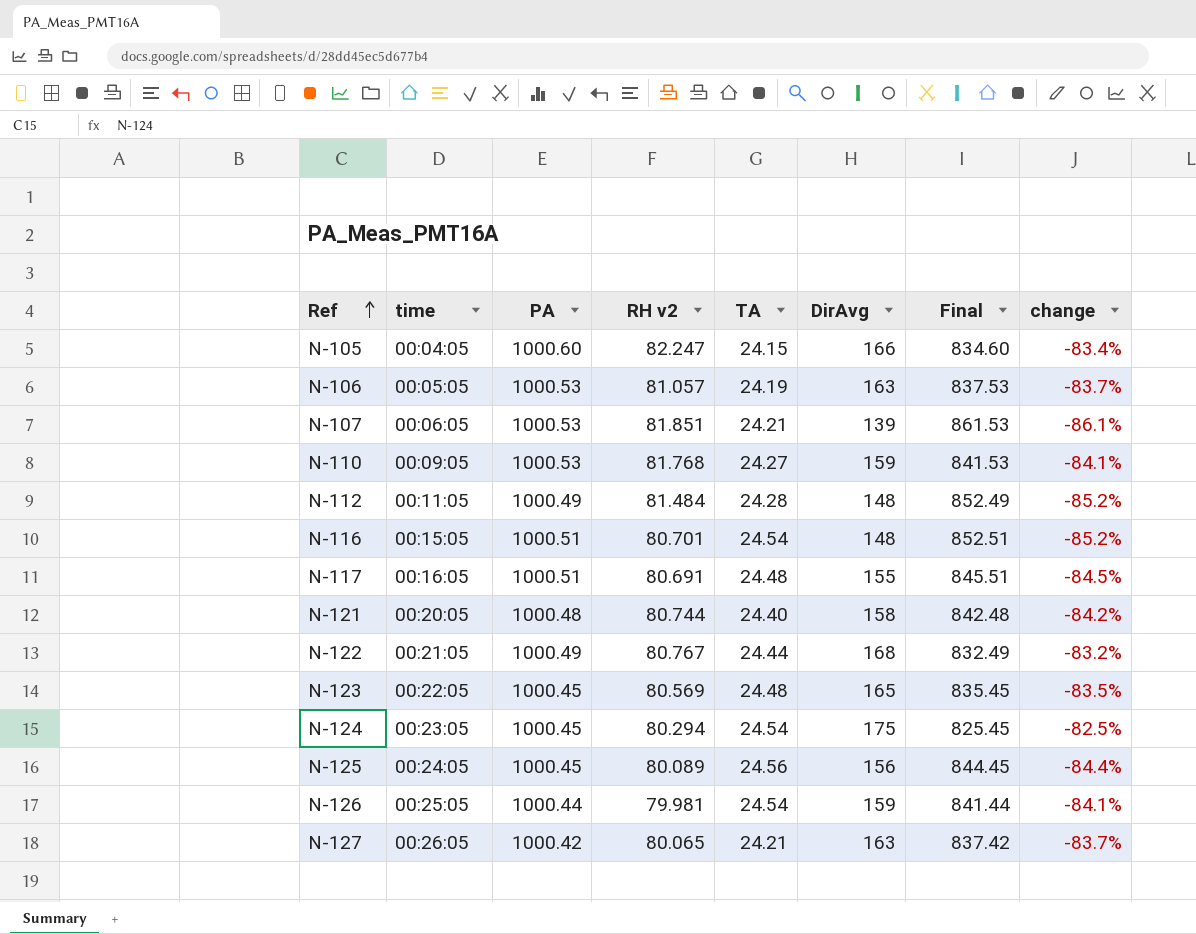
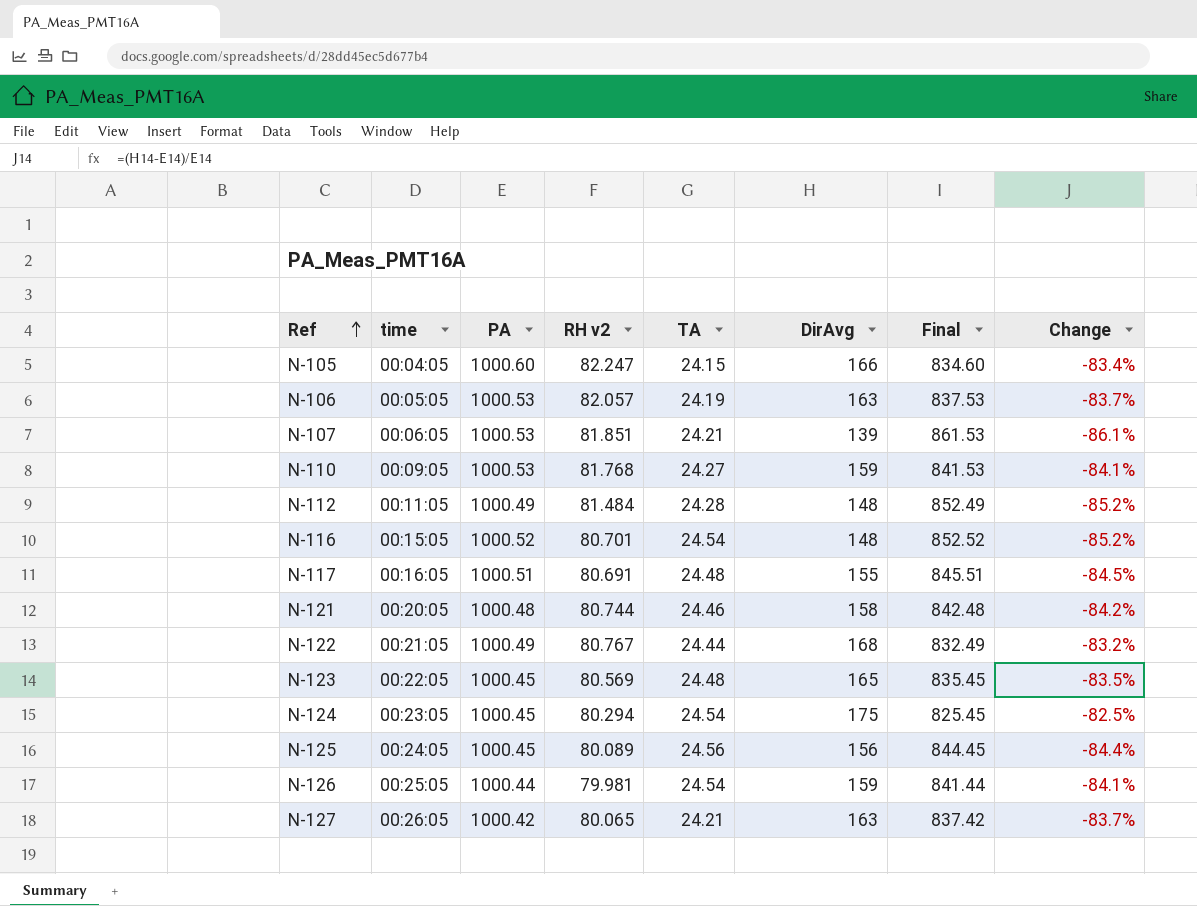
column name: change -> Change
N-106 | RH v2: 81.057 -> 82.057
N-116 | PA: 1000.51 -> 1000.52
N-116 | Final: 852.51 -> 852.52
N-121 | TA: 24.40 -> 24.46

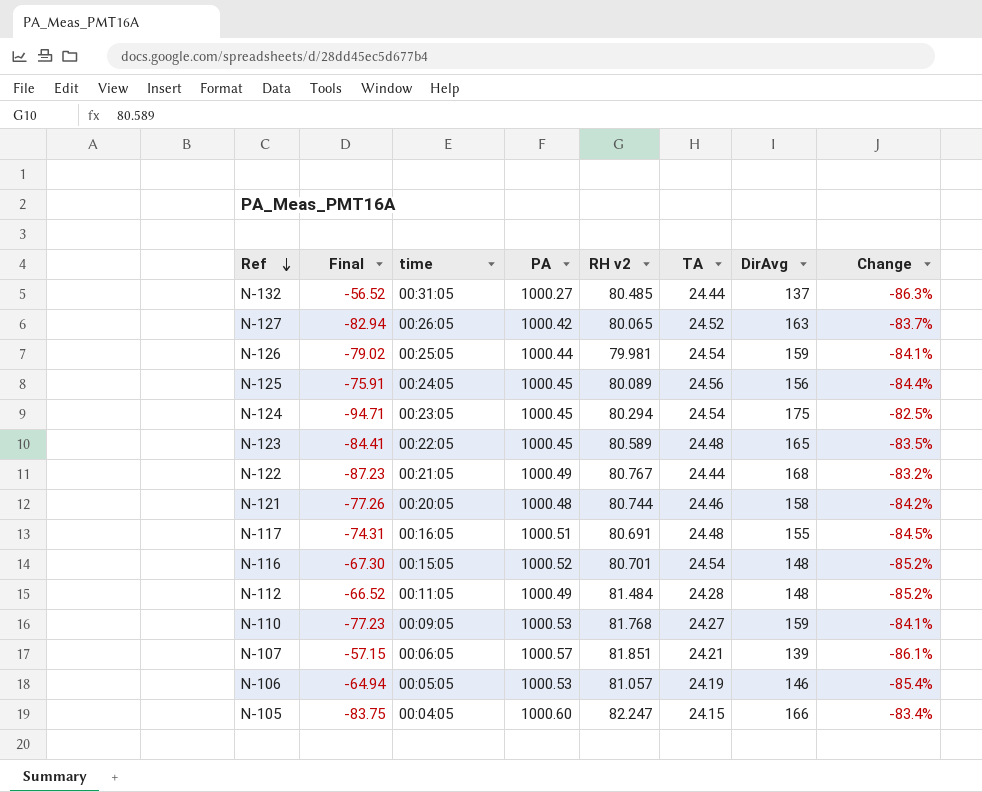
row order: Ref ascending -> Ref descending
column Final | formula: [PA] - [DirAvg] -> [RH v2] - [DirAvg]
column Final | position: 7 -> 2
row N-132: none -> -56.52 | 00:31:05 | 1000.27 | 80.485 | 24.44 | 137 | -86.3%
N-127 | TA: 24.21 -> 24.52
N-123 | RH v2: 80.569 -> 80.589
N-107 | PA: 1000.53 -> 1000.57
N-106 | RH v2: 82.057 -> 81.057
N-106 | DirAvg: 163 -> 146
N-106 | Change: -83.7% -> -85.4%

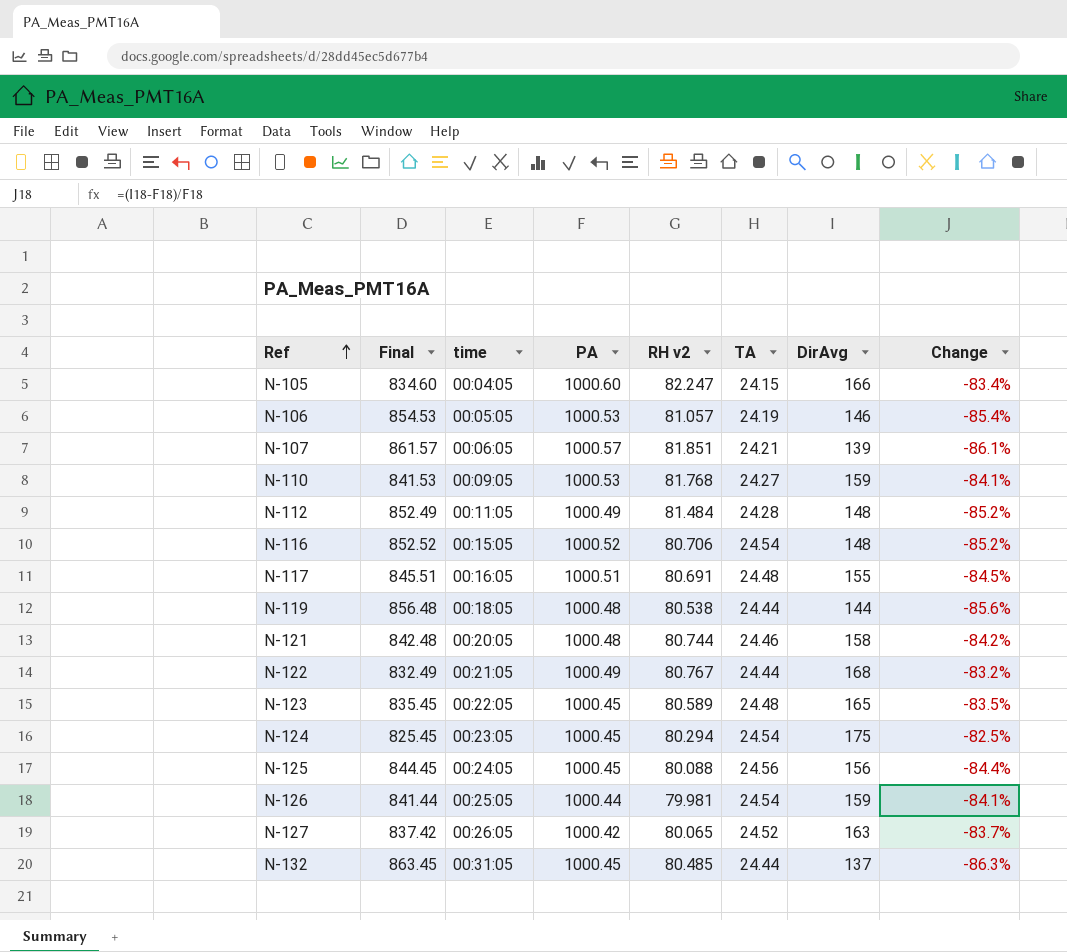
row order: Ref descending -> Ref ascending
column Final | formula: [RH v2] - [DirAvg] -> [PA] - [DirAvg]
N-116 | RH v2: 80.701 -> 80.706
row N-119: none -> 856.48 | 00:18:05 | 1000.48 | 80.538 | 24.44 | 144 | -85.6%
N-125 | RH v2: 80.089 -> 80.088
N-132 | PA: 1000.27 -> 1000.45

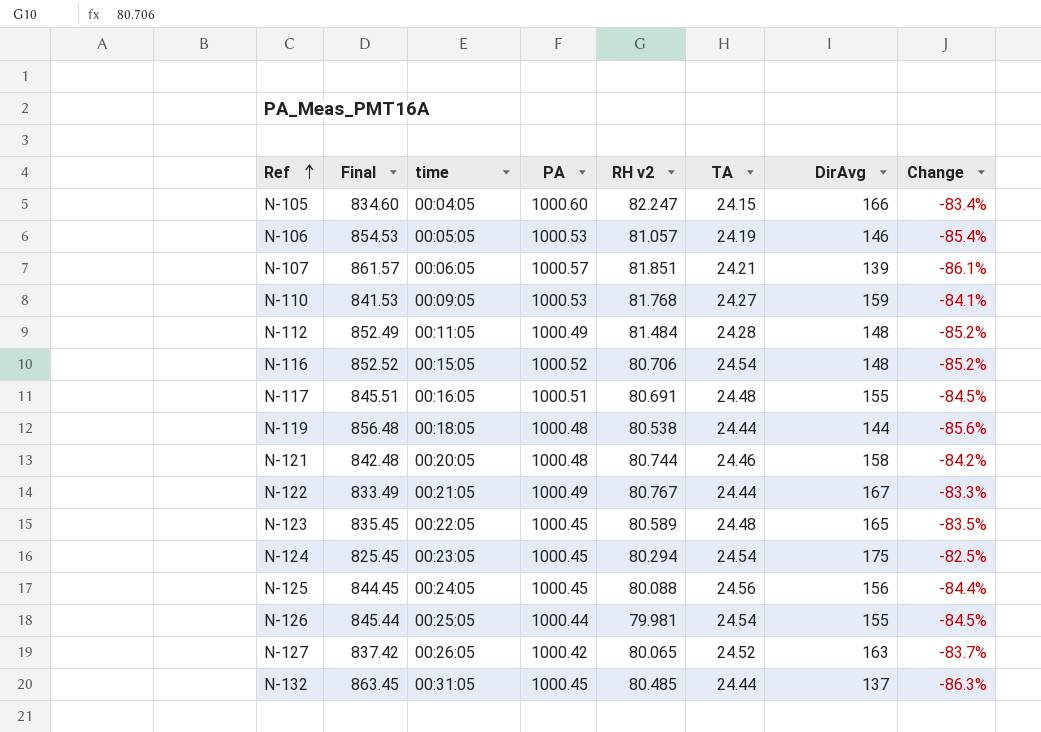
N-122 | Final: 832.49 -> 833.49
N-122 | DirAvg: 168 -> 167
N-122 | Change: -83.2% -> -83.3%
N-126 | Final: 841.44 -> 845.44
N-126 | DirAvg: 159 -> 155
N-126 | Change: -84.1% -> -84.5%

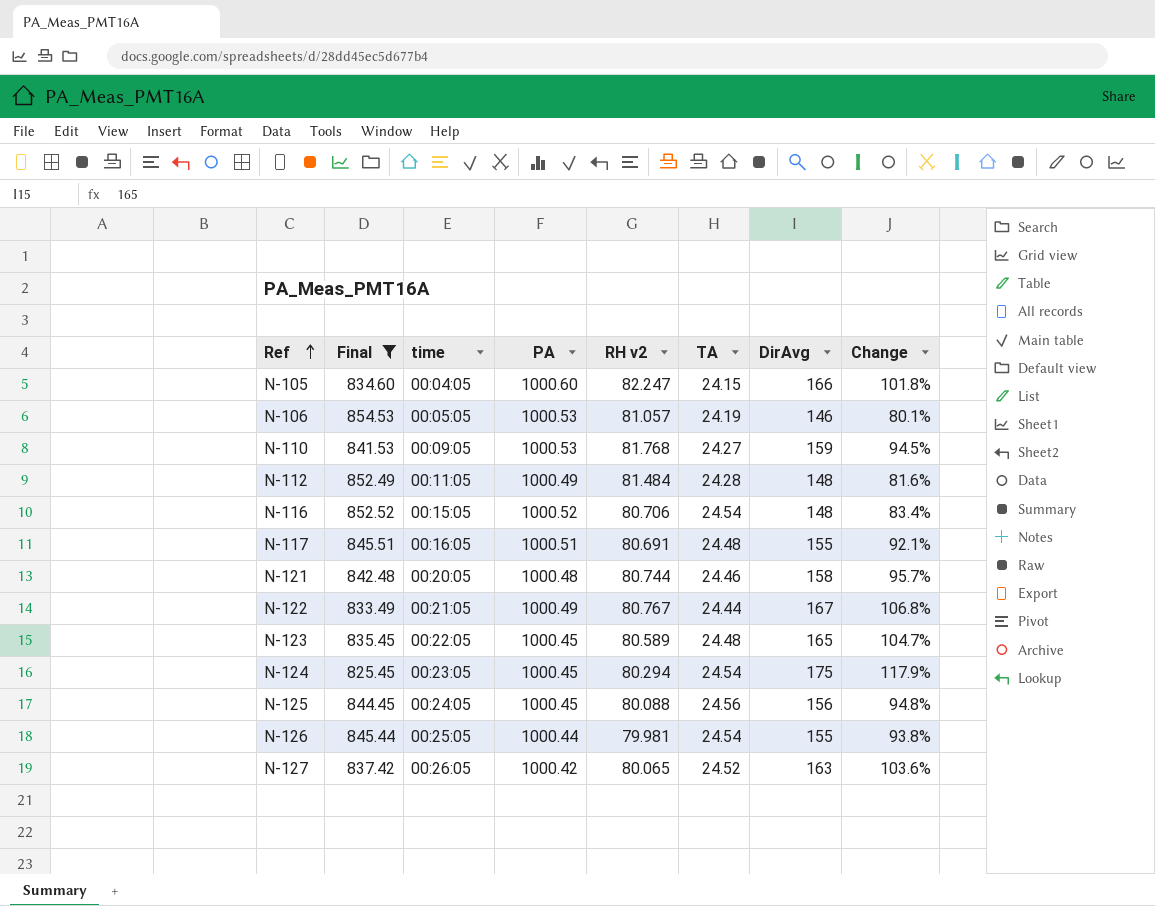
filter: none -> Final <= 854.53
column Change | formula: ([DirAvg] - [PA]) / [PA] -> ([DirAvg] - [RH v2]) / [RH v2]

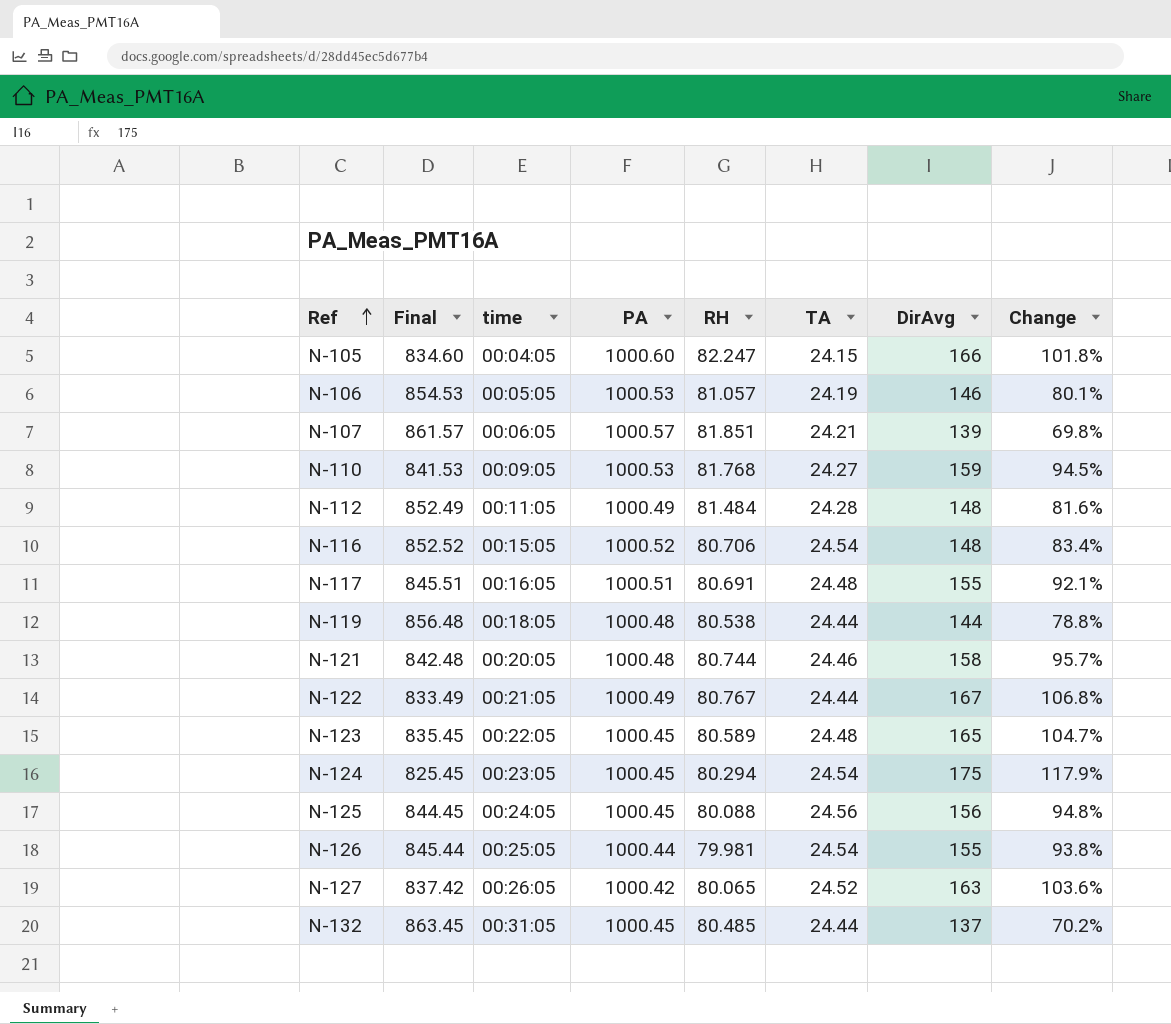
filter: Final <= 854.53 -> none
column name: RH v2 -> RH

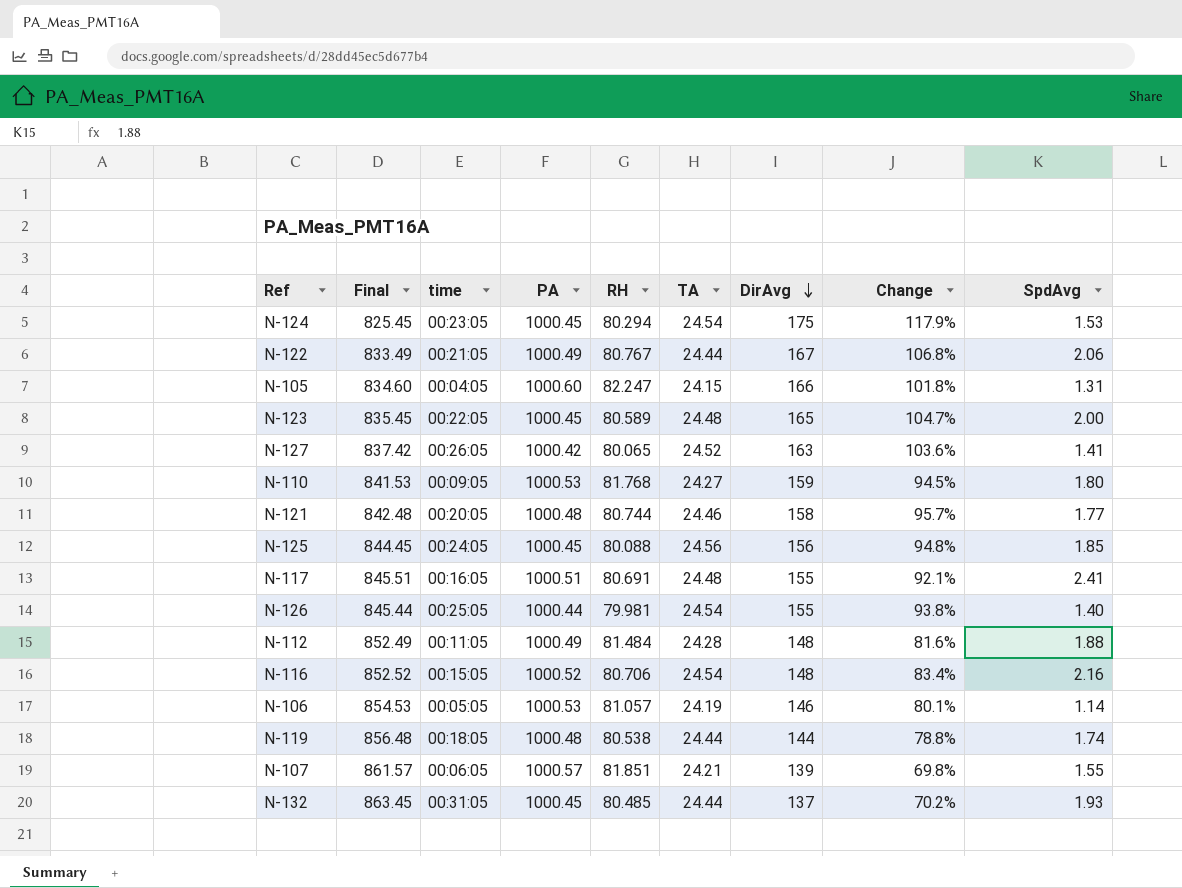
row order: Ref ascending -> DirAvg descending
column SpdAvg | position: none -> 9

